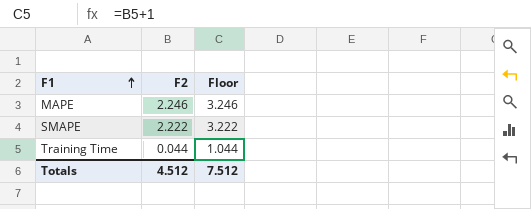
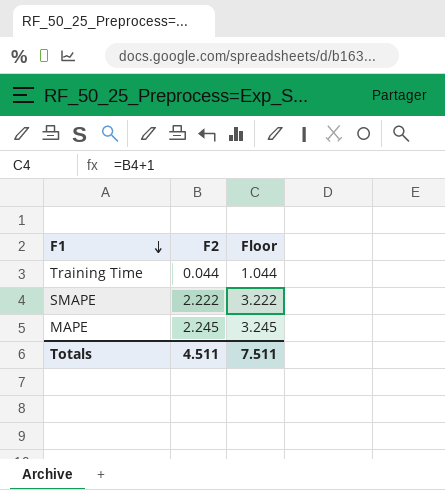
row order: F1 ascending -> F1 descending
MAPE | F2: 2.246 -> 2.245
MAPE | Floor: 3.246 -> 3.245
Totals | F2: 4.512 -> 4.511
Totals | Floor: 7.512 -> 7.511

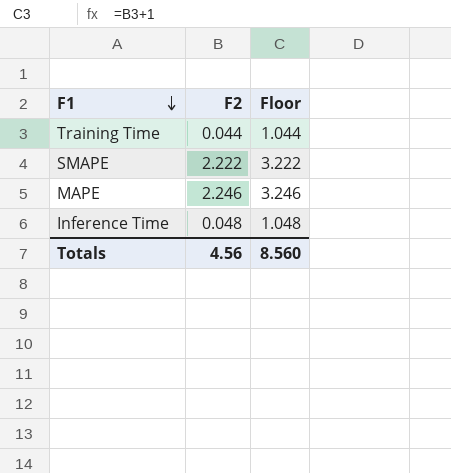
MAPE | F2: 2.245 -> 2.246
MAPE | Floor: 3.245 -> 3.246
row Inference Time: none -> 0.048 | 1.048
Totals | F2: 4.511 -> 4.56
Totals | Floor: 7.511 -> 8.560

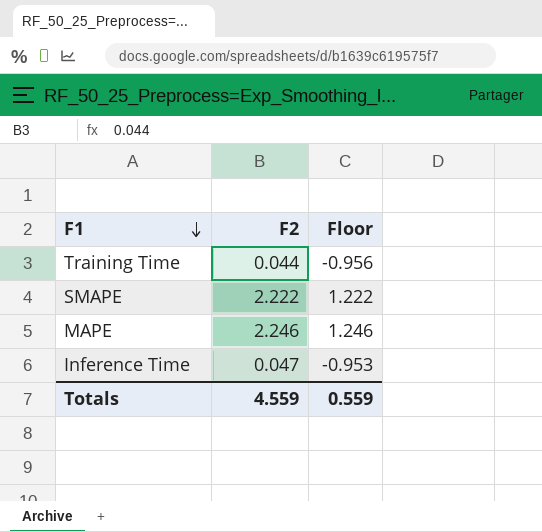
column Floor | formula: [F2] + 1 -> [F2] - 1
Inference Time | F2: 0.048 -> 0.047
Totals | F2: 4.56 -> 4.559
Totals | Floor: 8.560 -> 0.559

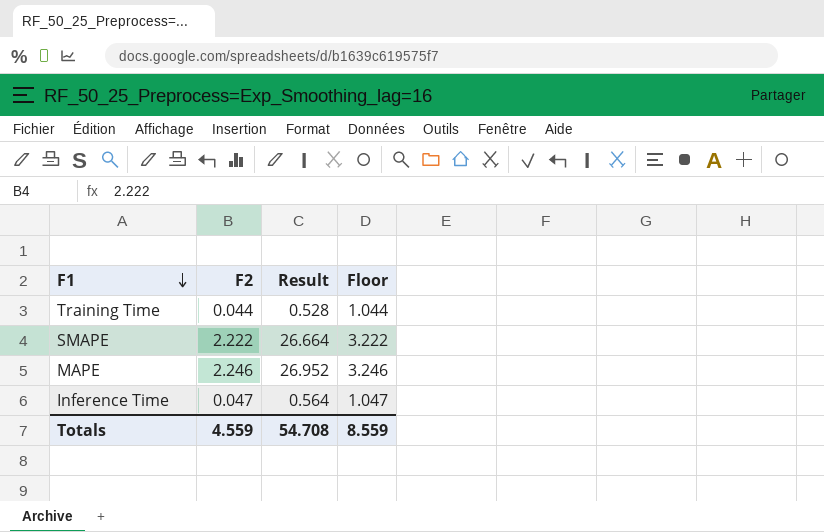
column Result | formula: none -> [F2] * 12
column Floor | formula: [F2] - 1 -> [F2] + 1
Totals | Floor: 0.559 -> 8.559

